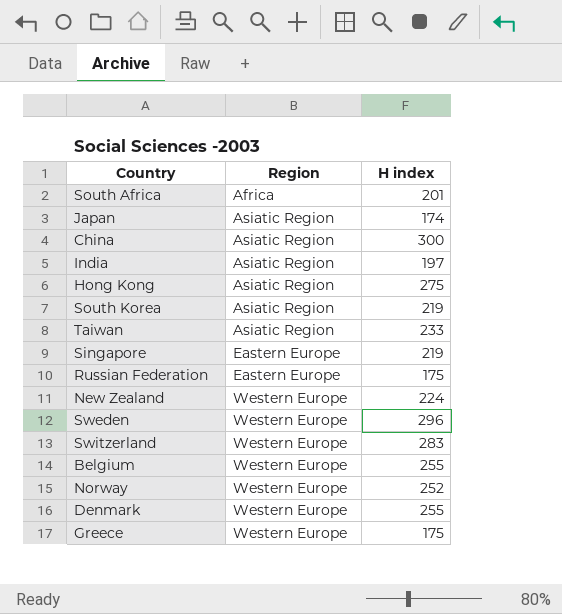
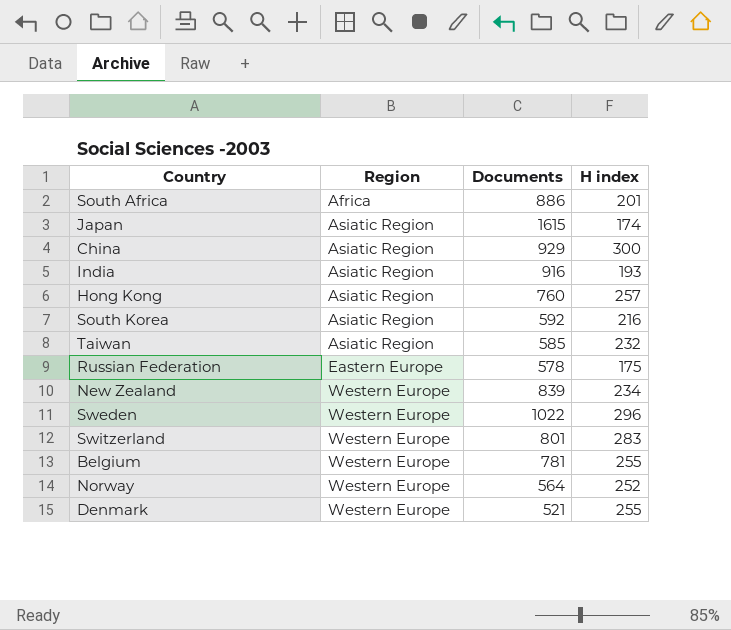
column Documents | position: none -> 3
row Singapore: Eastern Europe | 219 -> none
row Greece: Western Europe | 175 -> none
India | H index: 197 -> 193
Hong Kong | H index: 275 -> 257
South Korea | H index: 219 -> 216
Taiwan | H index: 233 -> 232
New Zealand | H index: 224 -> 234

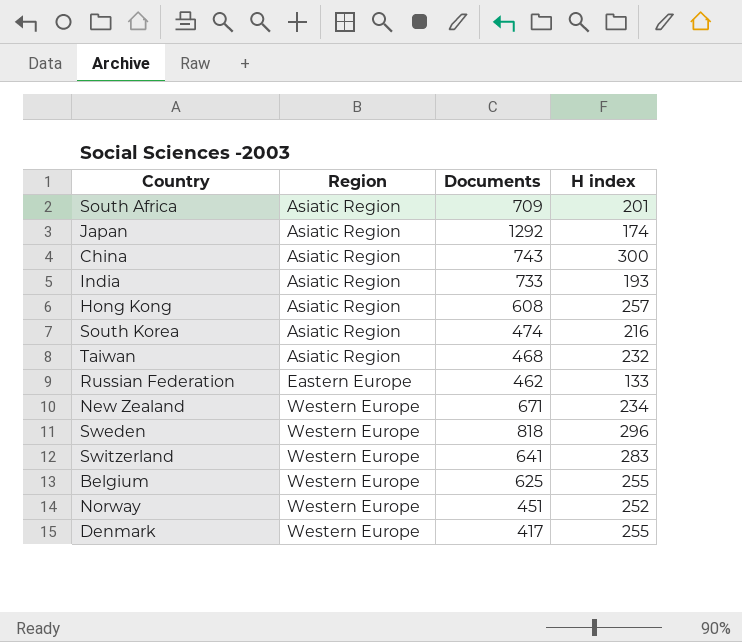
South Africa | Region: Africa -> Asiatic Region
South Africa | Documents: 886 -> 709
Japan | Documents: 1615 -> 1292
China | Documents: 929 -> 743
India | Documents: 916 -> 733
Hong Kong | Documents: 760 -> 608
South Korea | Documents: 592 -> 474
Taiwan | Documents: 585 -> 468
Russian Federation | Documents: 578 -> 462
Russian Federation | H index: 175 -> 133
New Zealand | Documents: 839 -> 671
Sweden | Documents: 1022 -> 818
Switzerland | Documents: 801 -> 641
Belgium | Documents: 781 -> 625
Norway | Documents: 564 -> 451
Denmark | Documents: 521 -> 417

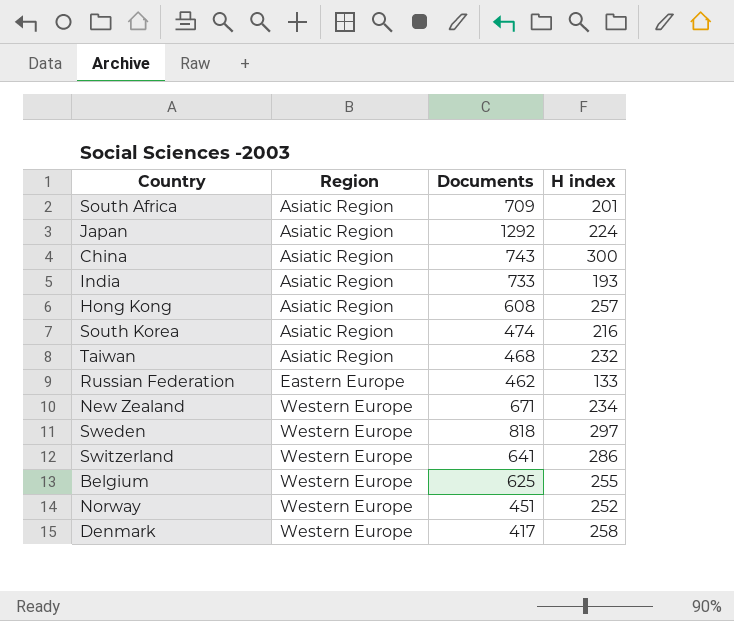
Japan | H index: 174 -> 224
Sweden | H index: 296 -> 297
Switzerland | H index: 283 -> 286
Denmark | H index: 255 -> 258

